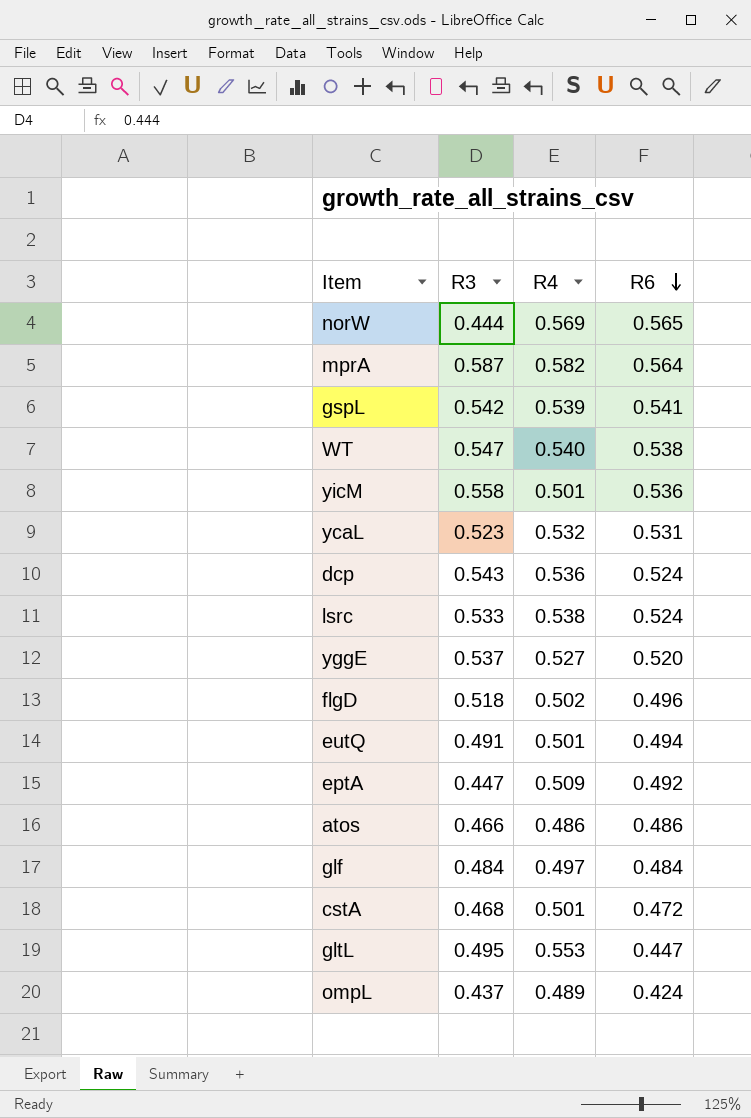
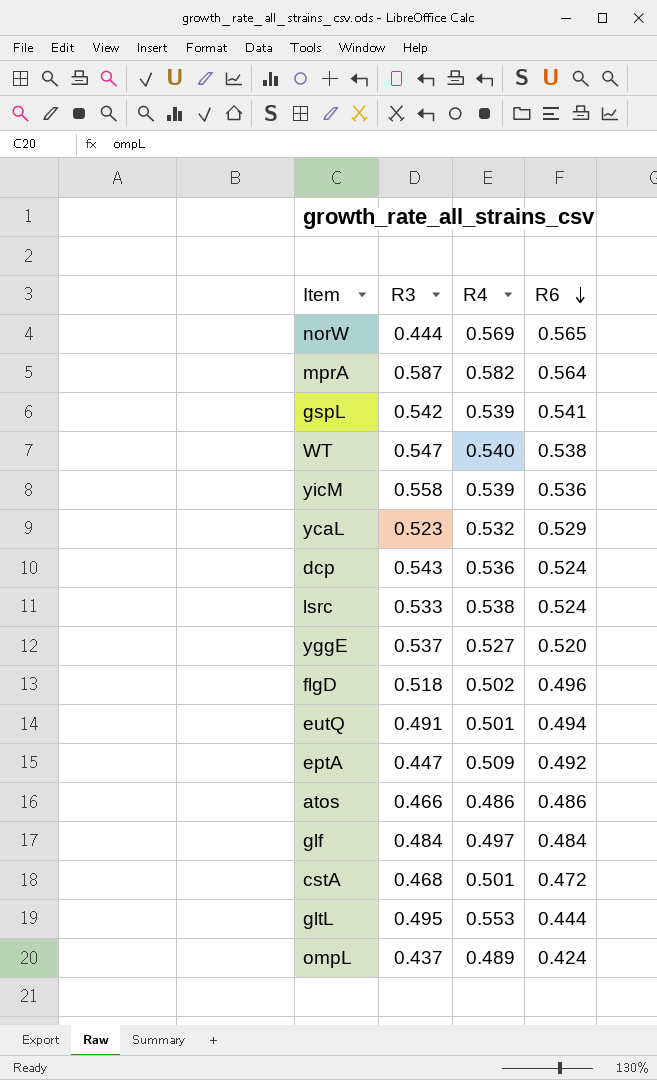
yicM | R4: 0.501 -> 0.539
ycaL | R6: 0.531 -> 0.529
gltL | R6: 0.447 -> 0.444

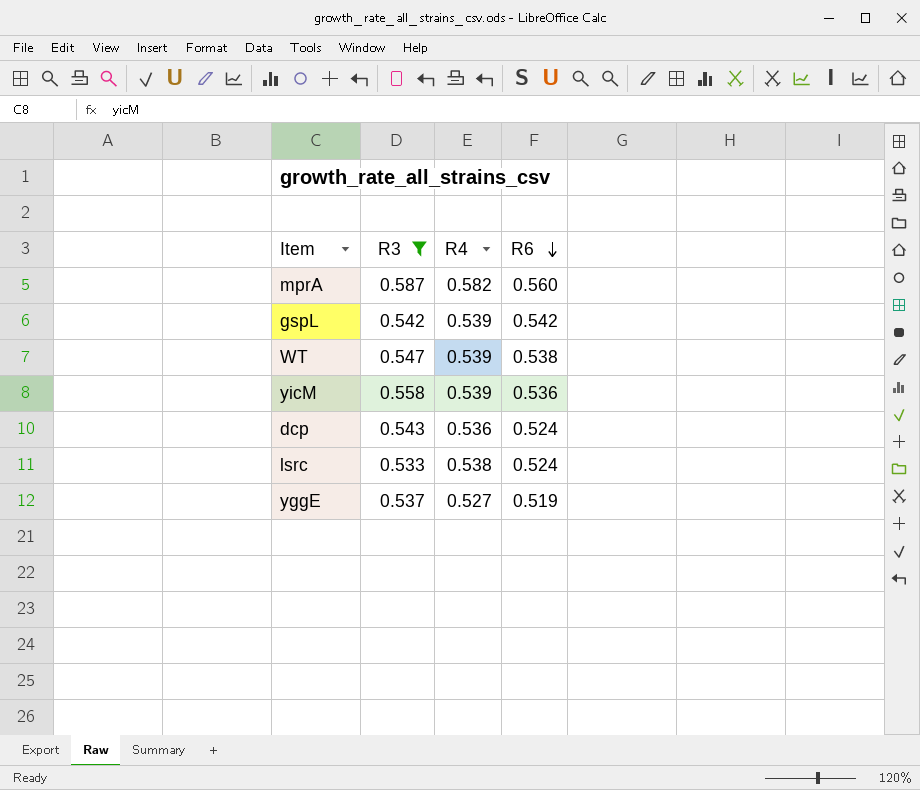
filter: none -> R3 >= 0.533
mprA | R6: 0.564 -> 0.560
gspL | R6: 0.541 -> 0.542
WT | R4: 0.540 -> 0.539
yggE | R6: 0.520 -> 0.519

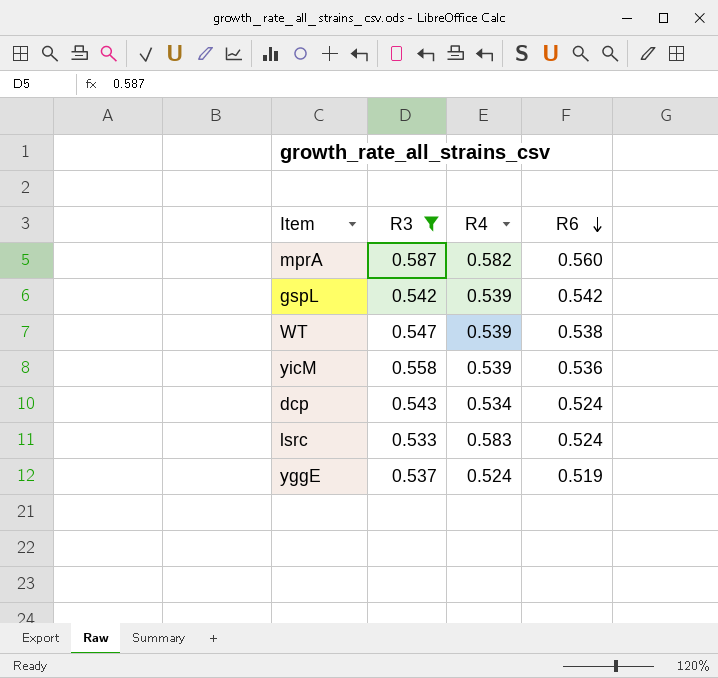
dcp | R4: 0.536 -> 0.534
lsrc | R4: 0.538 -> 0.583
yggE | R4: 0.527 -> 0.524

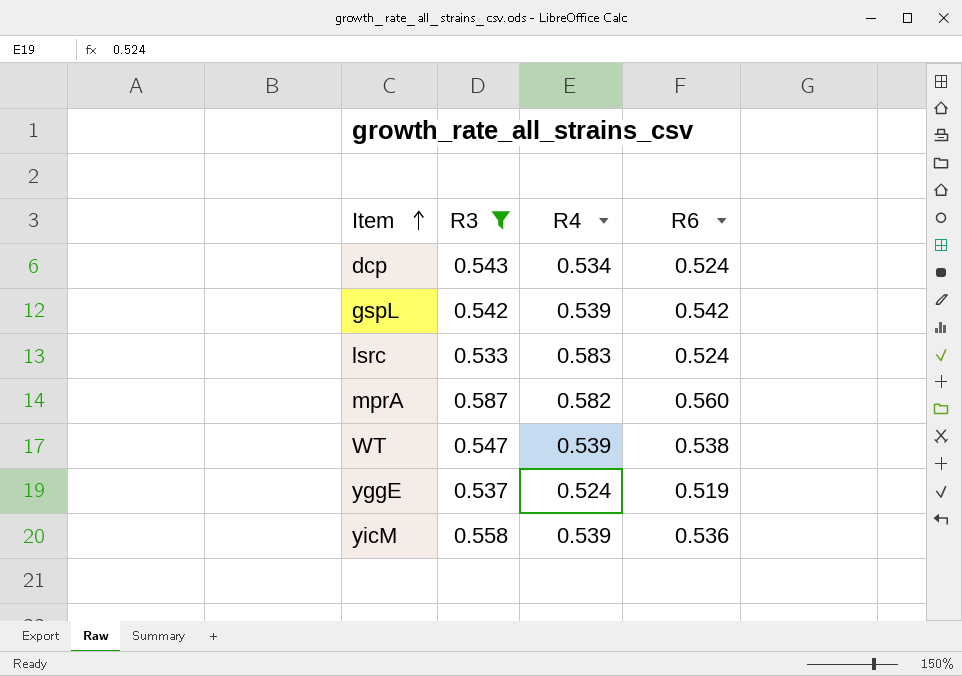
row order: R6 descending -> Item ascending

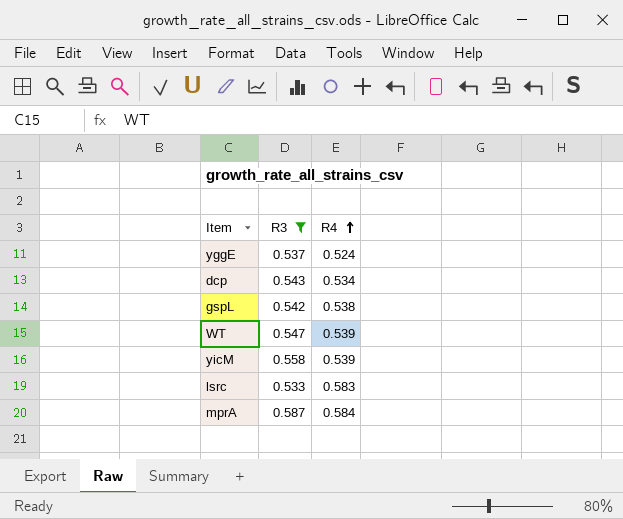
row order: Item ascending -> R4 ascending
column R6 | position: 4 -> none
gspL | R4: 0.539 -> 0.538
mprA | R4: 0.582 -> 0.584

